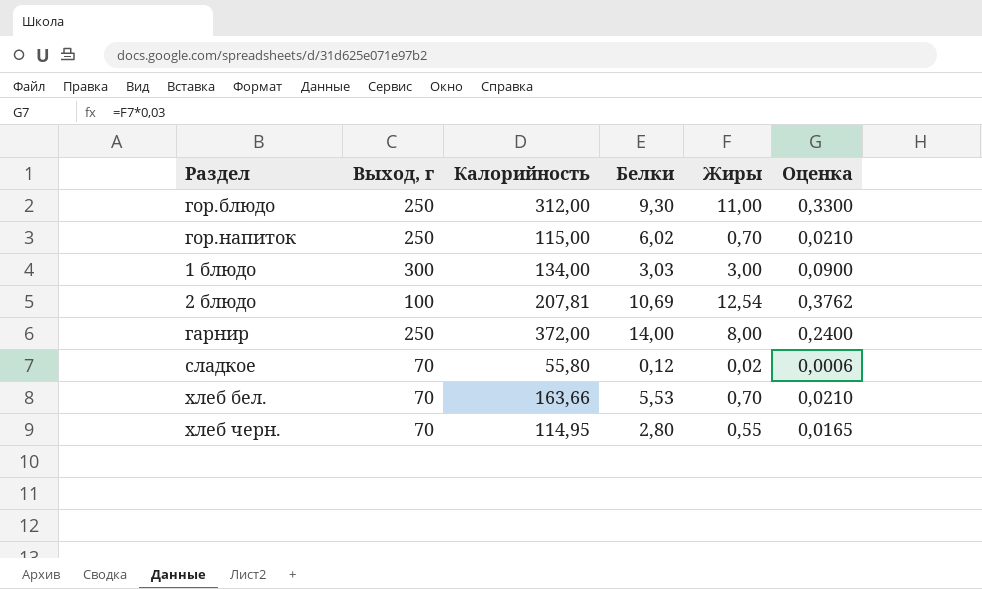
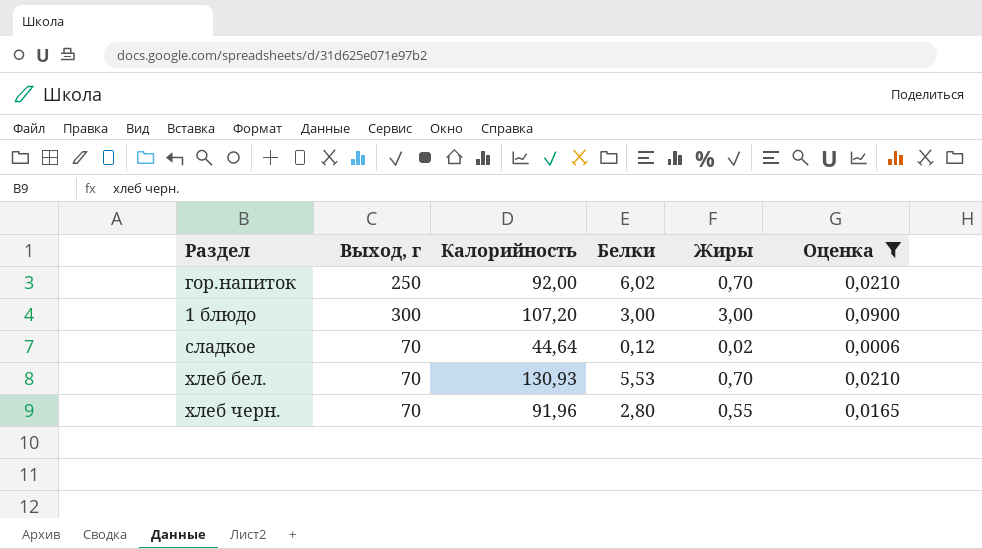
filter: none -> Оценка <= 0,0900
гор.напиток | Калорийность: 115,00 -> 92,00
1 блюдо | Калорийность: 134,00 -> 107,20
1 блюдо | Белки: 3,03 -> 3,00
сладкое | Калорийность: 55,80 -> 44,64
хлеб бел. | Калорийность: 163,66 -> 130,93
хлеб черн. | Калорийность: 114,95 -> 91,96

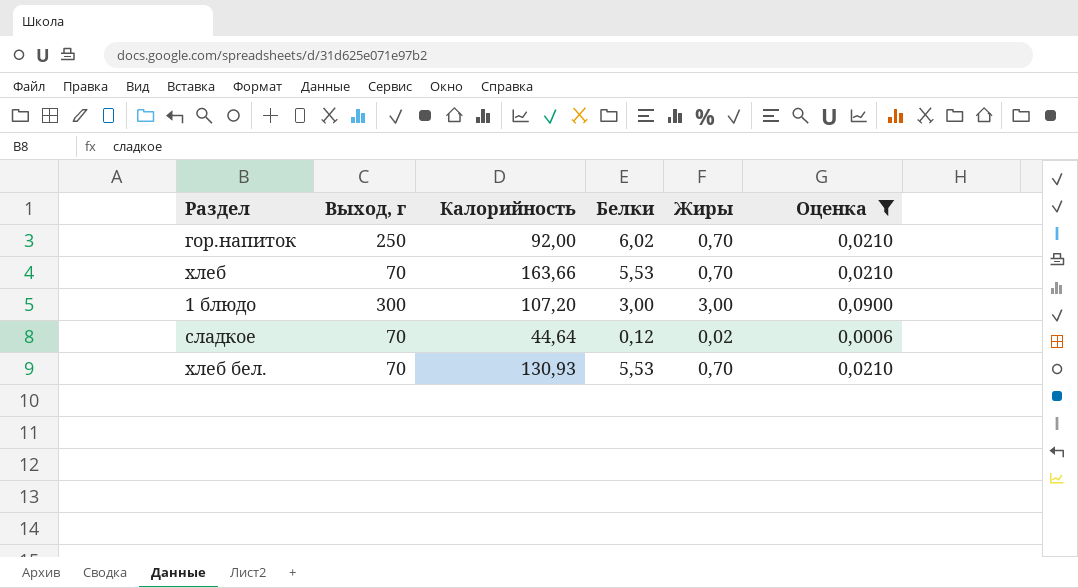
row хлеб черн.: 70 | 91,96 | 2,80 | 0,55 | 0,0165 -> none
row хлеб: none -> 70 | 163,66 | 5,53 | 0,70 | 0,0210

